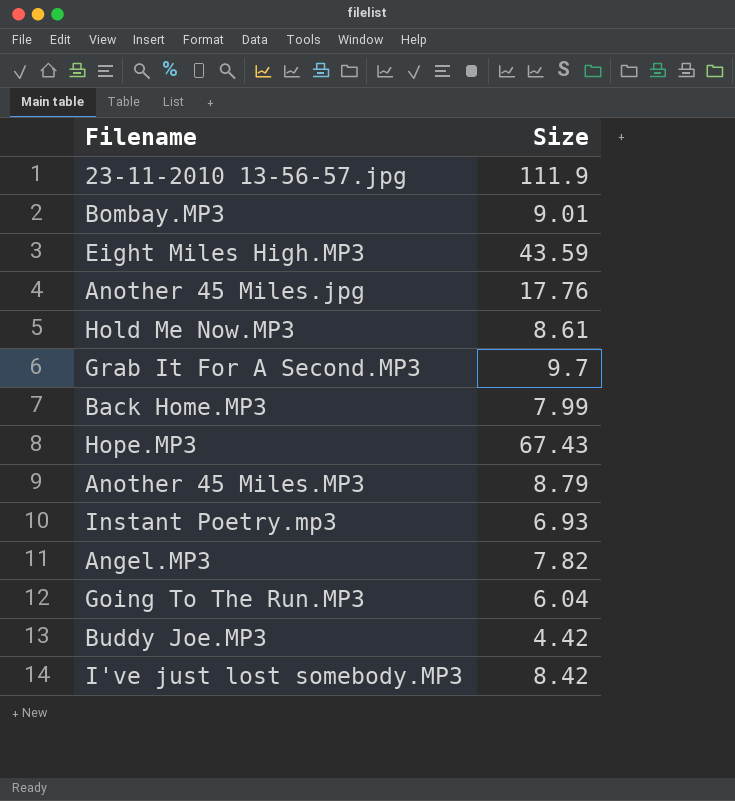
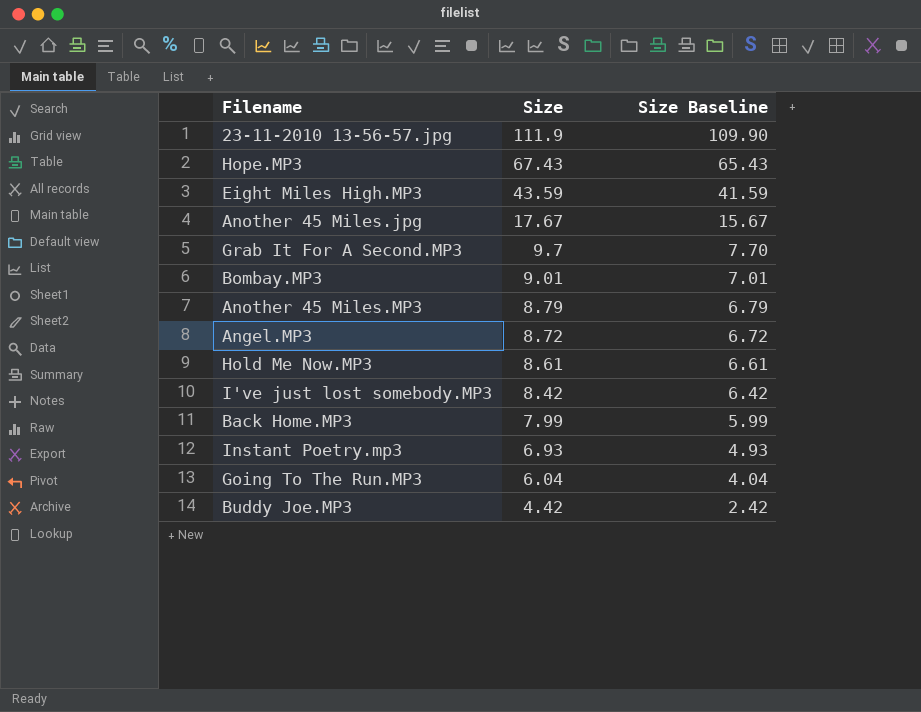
row order: none -> Size descending
column Size Baseline | formula: none -> [Size] - 2
Another 45 Miles.jpg | Size: 17.76 -> 17.67
Angel.MP3 | Size: 7.82 -> 8.72

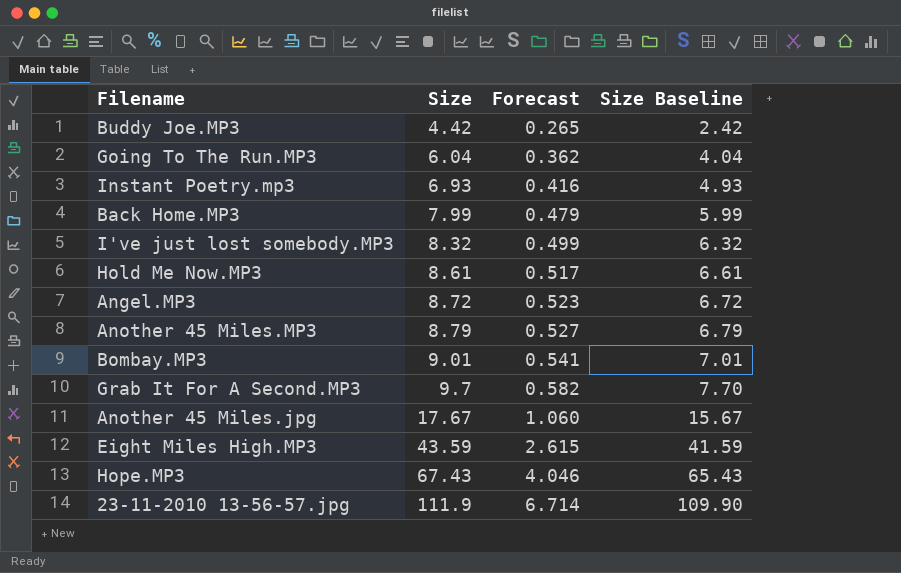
row order: Size descending -> Size ascending
column Forecast | formula: none -> [Size] * 0.06
I've just lost somebody.MP3 | Size: 8.42 -> 8.32
I've just lost somebody.MP3 | Size Baseline: 6.42 -> 6.32

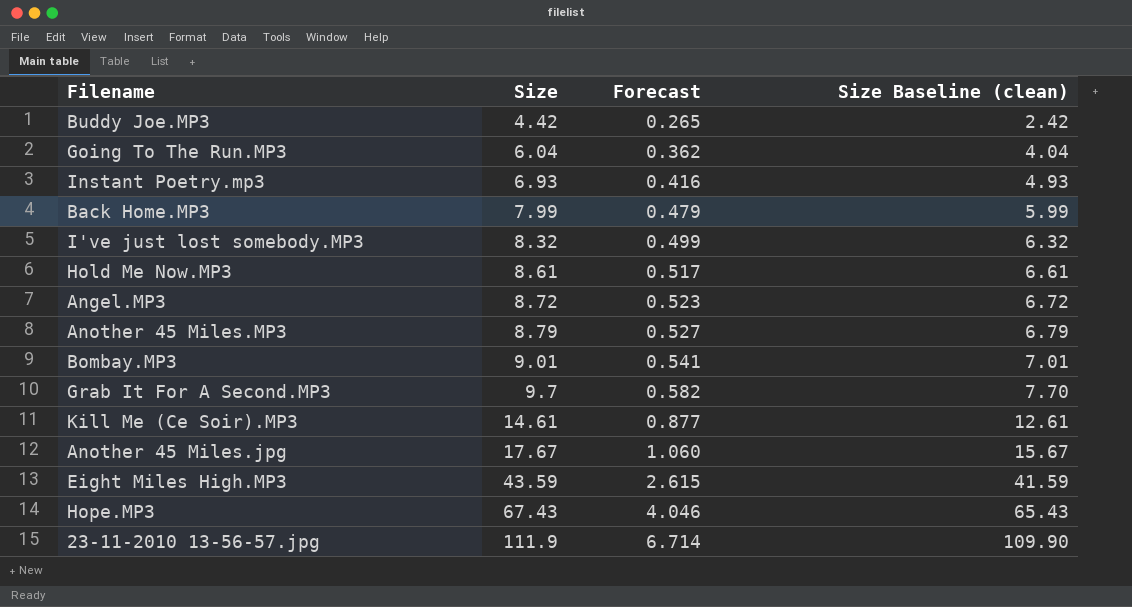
column name: Size Baseline -> Size Baseline (clean)
row Kill Me (Ce Soir).MP3: none -> 14.61 | 0.877 | 12.61

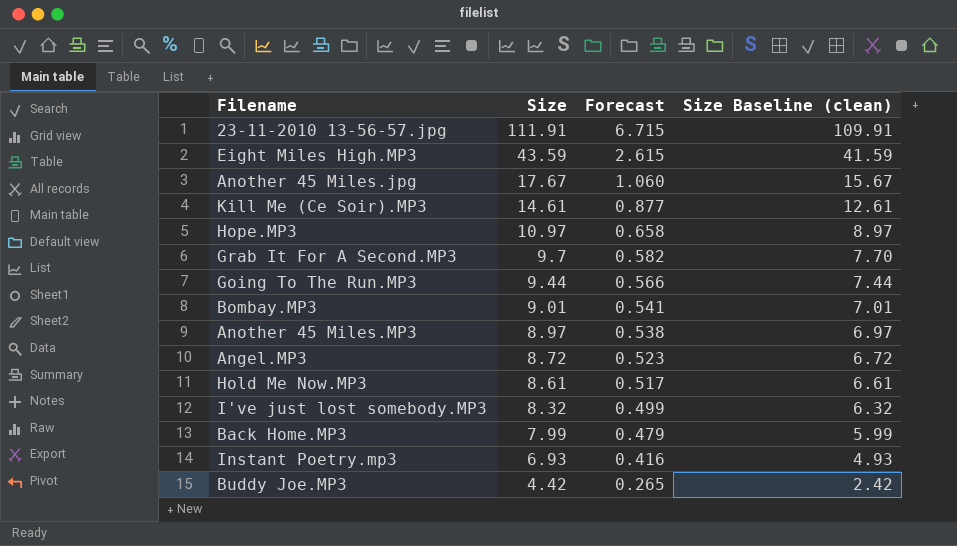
row order: Size ascending -> Size descending
23-11-2010 13-56-57.jpg | Size: 111.9 -> 111.91
23-11-2010 13-56-57.jpg | Forecast: 6.714 -> 6.715
23-11-2010 13-56-57.jpg | Size Baseline (clean): 109.90 -> 109.91
Hope.MP3 | Size: 67.43 -> 10.97
Hope.MP3 | Forecast: 4.046 -> 0.658
Hope.MP3 | Size Baseline (clean): 65.43 -> 8.97
Going To The Run.MP3 | Size: 6.04 -> 9.44
Going To The Run.MP3 | Forecast: 0.362 -> 0.566
Going To The Run.MP3 | Size Baseline (clean): 4.04 -> 7.44
Another 45 Miles.MP3 | Size: 8.79 -> 8.97
Another 45 Miles.MP3 | Forecast: 0.527 -> 0.538
Another 45 Miles.MP3 | Size Baseline (clean): 6.79 -> 6.97

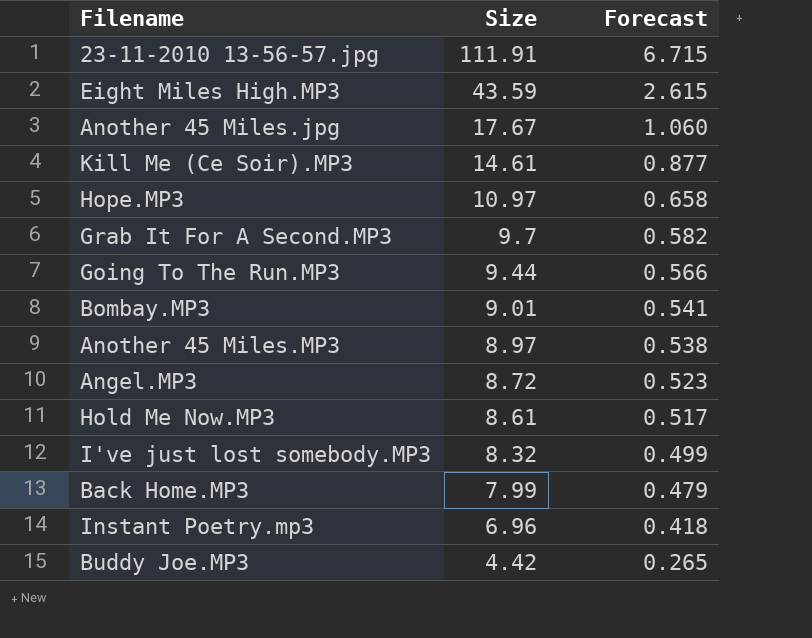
column Size Baseline (clean) | formula: [Size] - 2 -> none
Instant Poetry.mp3 | Size: 6.93 -> 6.96
Instant Poetry.mp3 | Forecast: 0.416 -> 0.418

